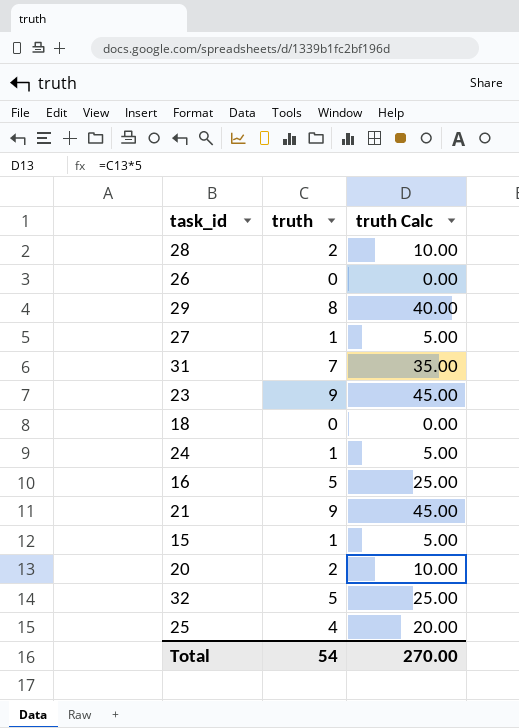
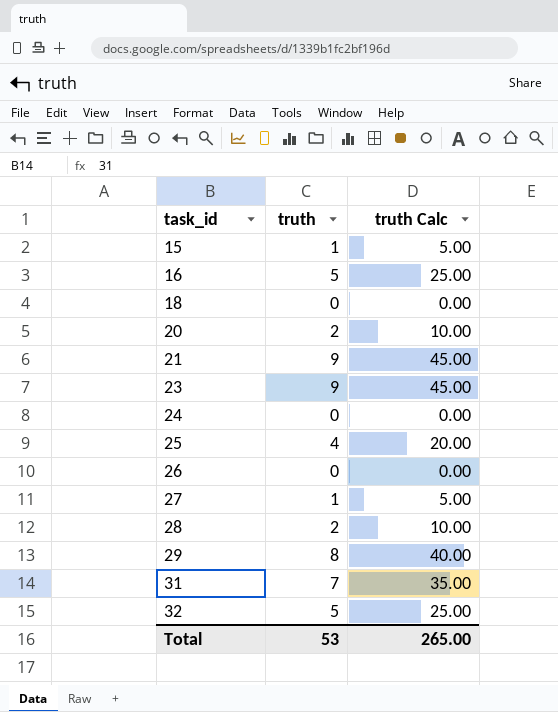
row order: none -> task_id ascending
24 | truth: 1 -> 0
24 | truth Calc: 5.00 -> 0.00
Total | truth: 54 -> 53
Total | truth Calc: 270.00 -> 265.00

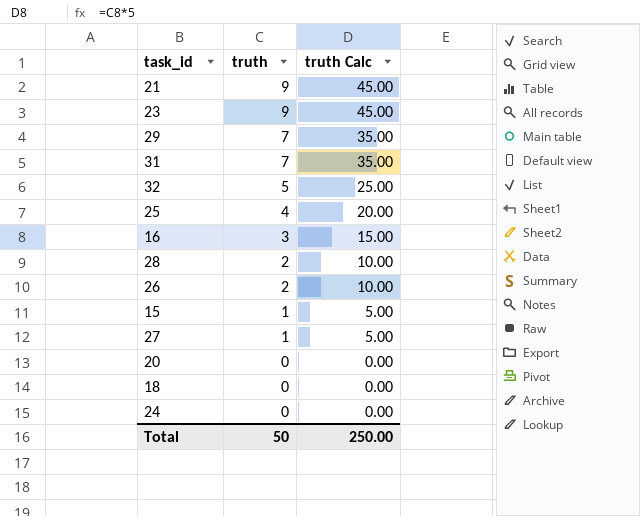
row order: task_id ascending -> truth descending
29 | truth: 8 -> 7
29 | truth Calc: 40.00 -> 35.00
16 | truth: 5 -> 3
16 | truth Calc: 25.00 -> 15.00
26 | truth: 0 -> 2
26 | truth Calc: 0.00 -> 10.00
20 | truth: 2 -> 0
20 | truth Calc: 10.00 -> 0.00
Total | truth: 53 -> 50
Total | truth Calc: 265.00 -> 250.00

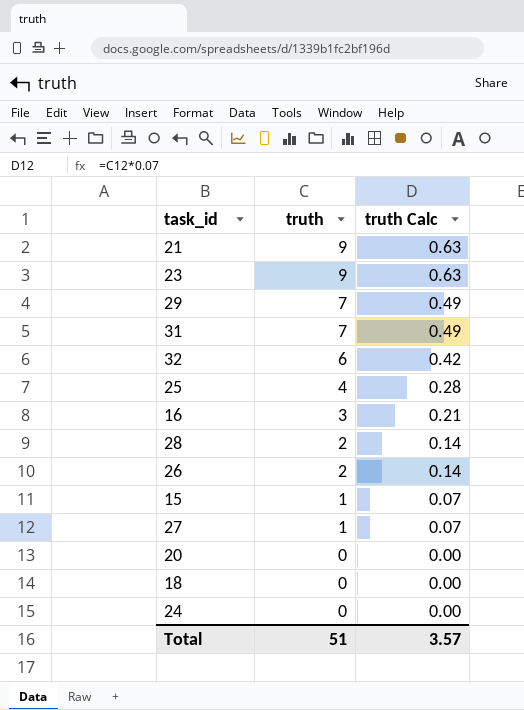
column truth Calc | formula: [truth] * 5 -> [truth] * 0.07
32 | truth: 5 -> 6
Total | truth: 50 -> 51
Total | truth Calc: 250.00 -> 3.57

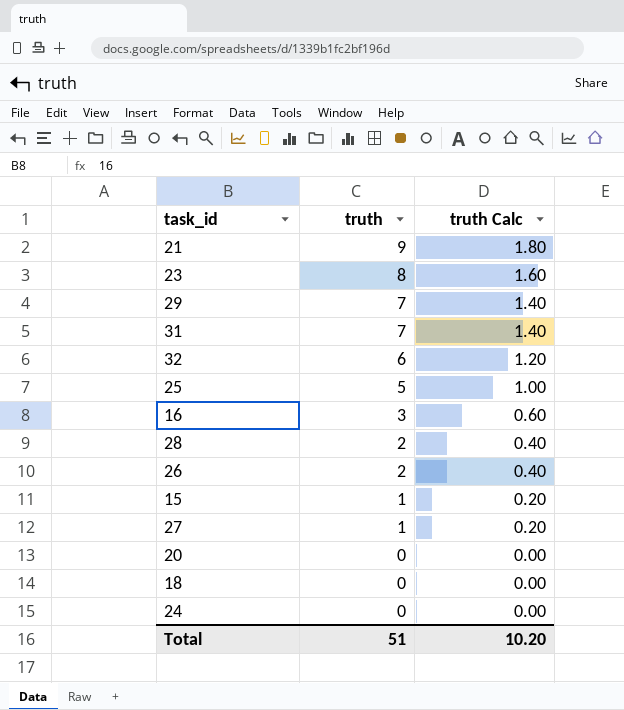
column truth Calc | formula: [truth] * 0.07 -> [truth] * 0.2
23 | truth: 9 -> 8
25 | truth: 4 -> 5
Total | truth Calc: 3.57 -> 10.20

